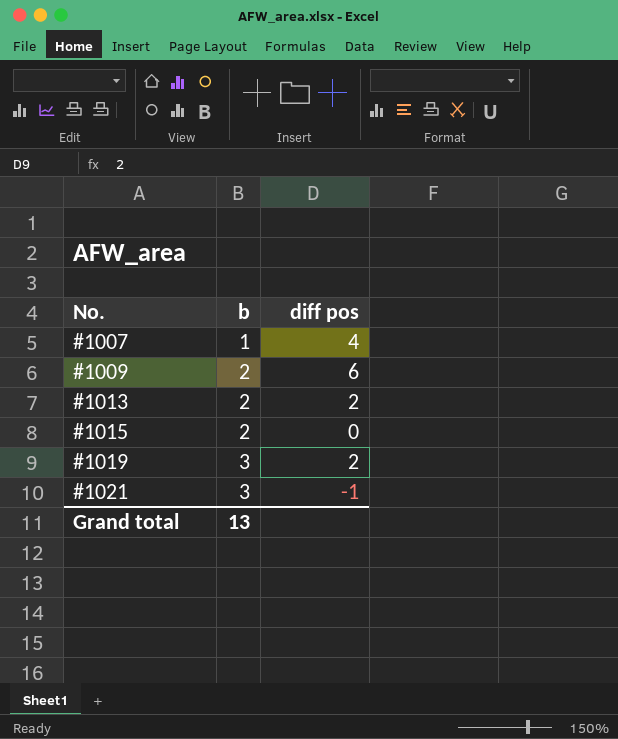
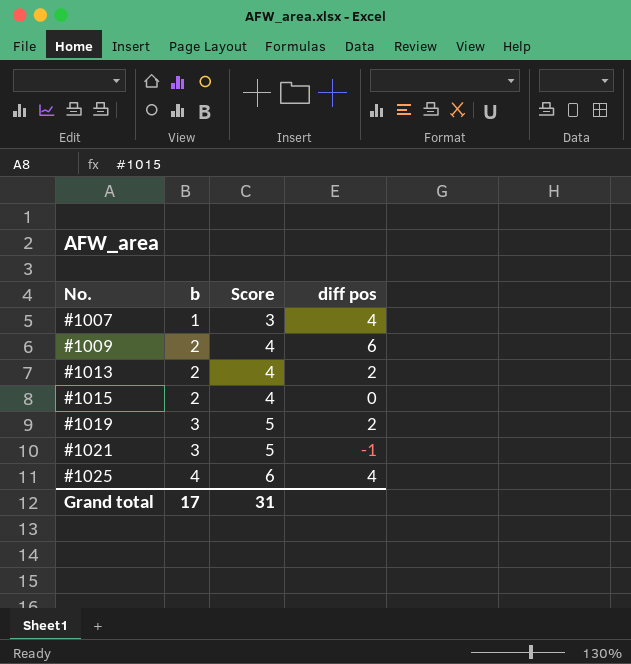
column Score | formula: none -> [b] + 2
row #1025: none -> 4 | 6 | 4
Grand total | b: 13 -> 17

